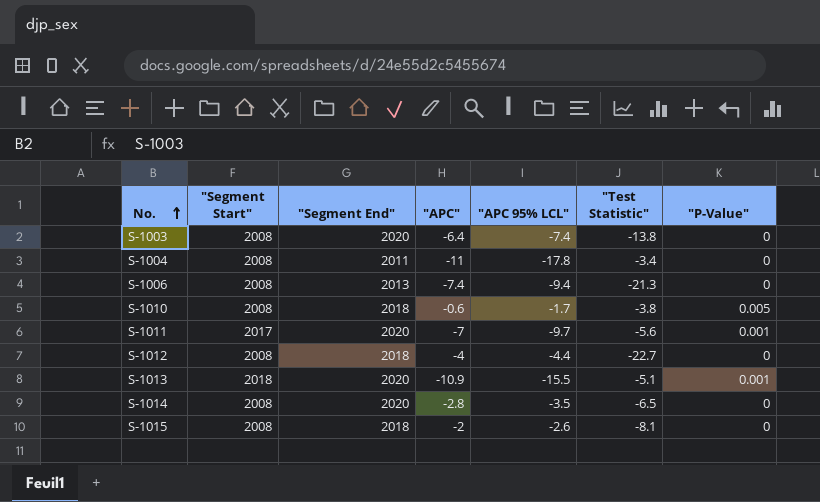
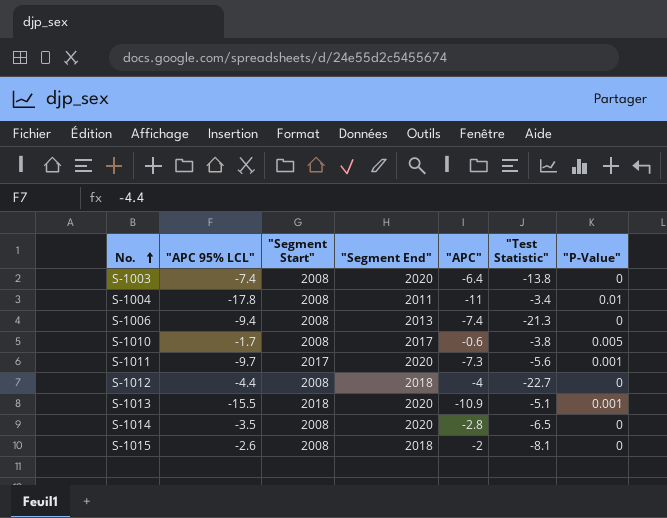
column "APC 95% LCL" | position: 5 -> 2
S-1004 | "P-Value": 0 -> 0.01
S-1010 | "Segment End": 2018 -> 2017
S-1011 | "APC": -7 -> -7.3

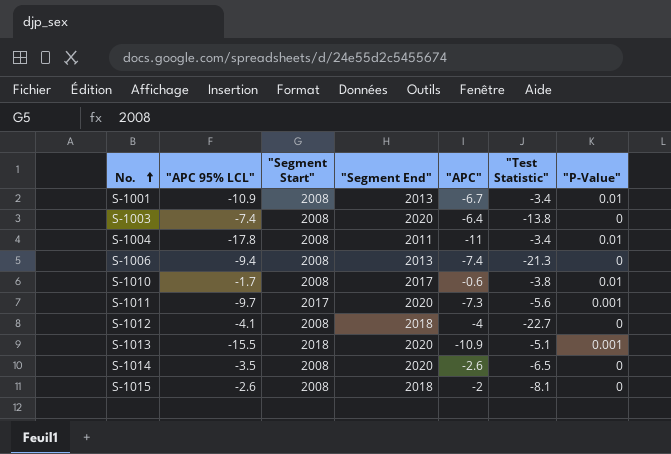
row S-1001: none -> -10.9 | 2008 | 2013 | -6.7 | -3.4 | 0.01
S-1010 | "P-Value": 0.005 -> 0.01
S-1012 | "APC 95% LCL": -4.4 -> -4.1
S-1014 | "APC": -2.8 -> -2.6

